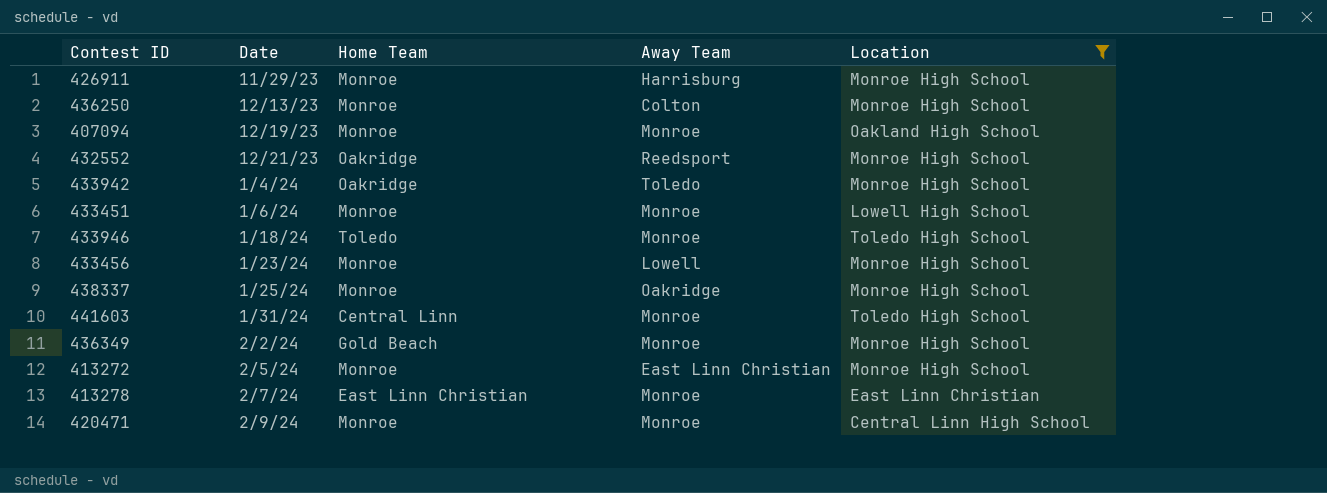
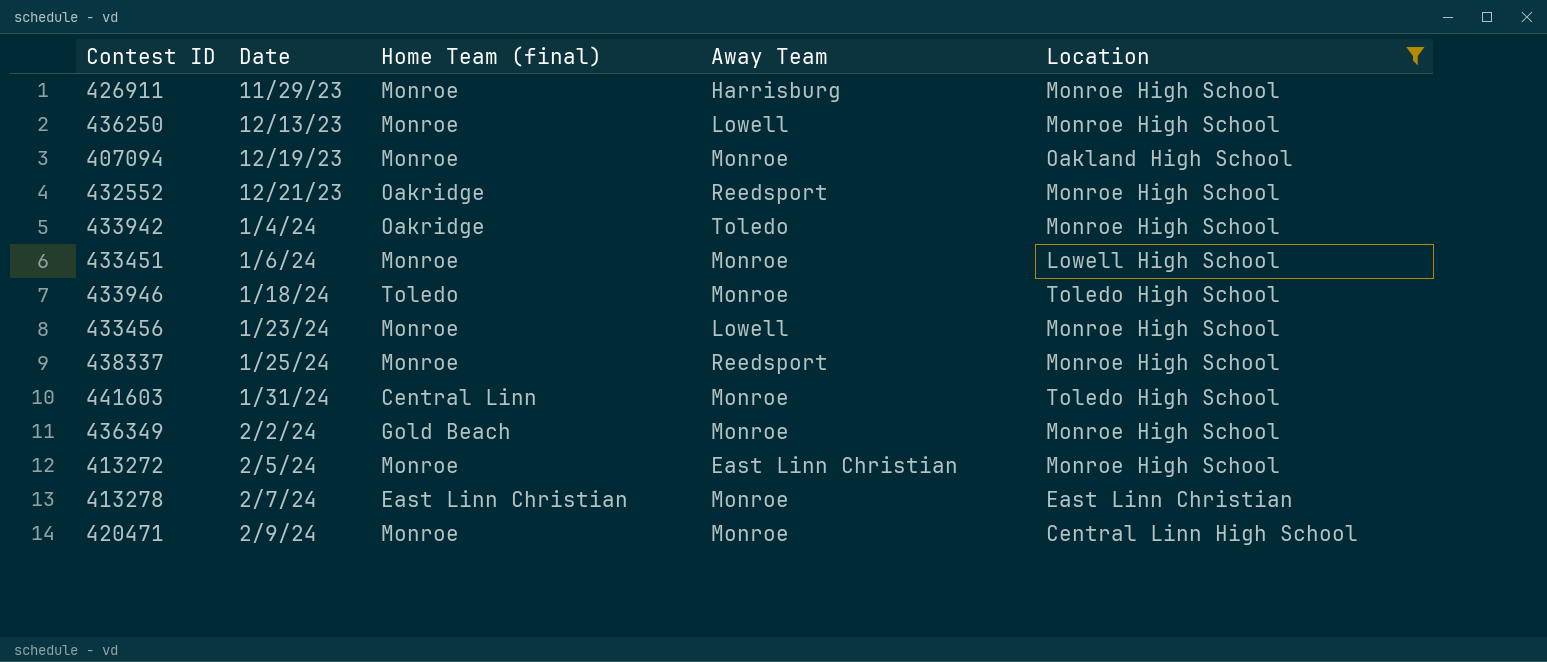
column name: Home Team -> Home Team (final)
436250 | Away Team: Colton -> Lowell
438337 | Away Team: Oakridge -> Reedsport

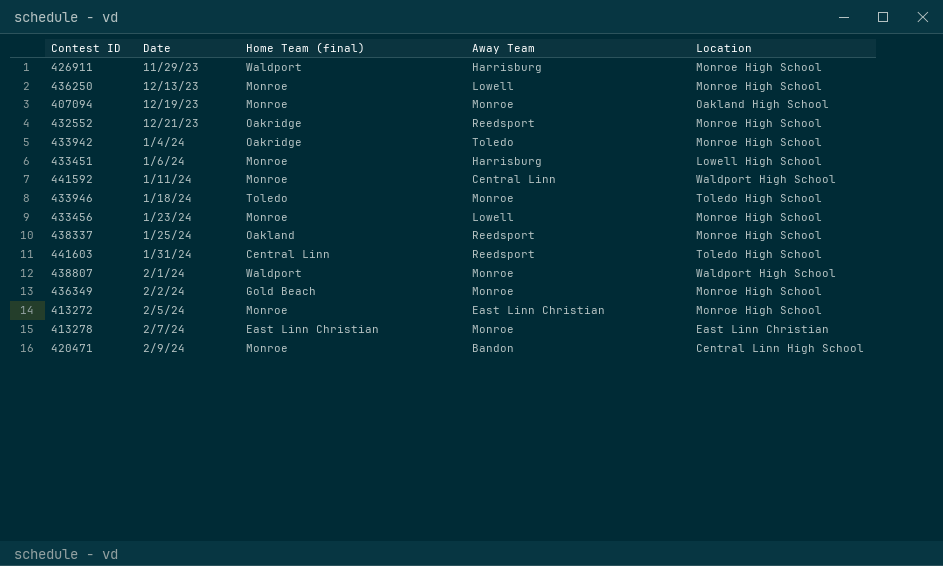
filter: Location != Waldport High School -> none
426911 | Home Team (final): Monroe -> Waldport
433451 | Away Team: Monroe -> Harrisburg
438337 | Home Team (final): Monroe -> Oakland
441603 | Away Team: Monroe -> Reedsport
420471 | Away Team: Monroe -> Bandon

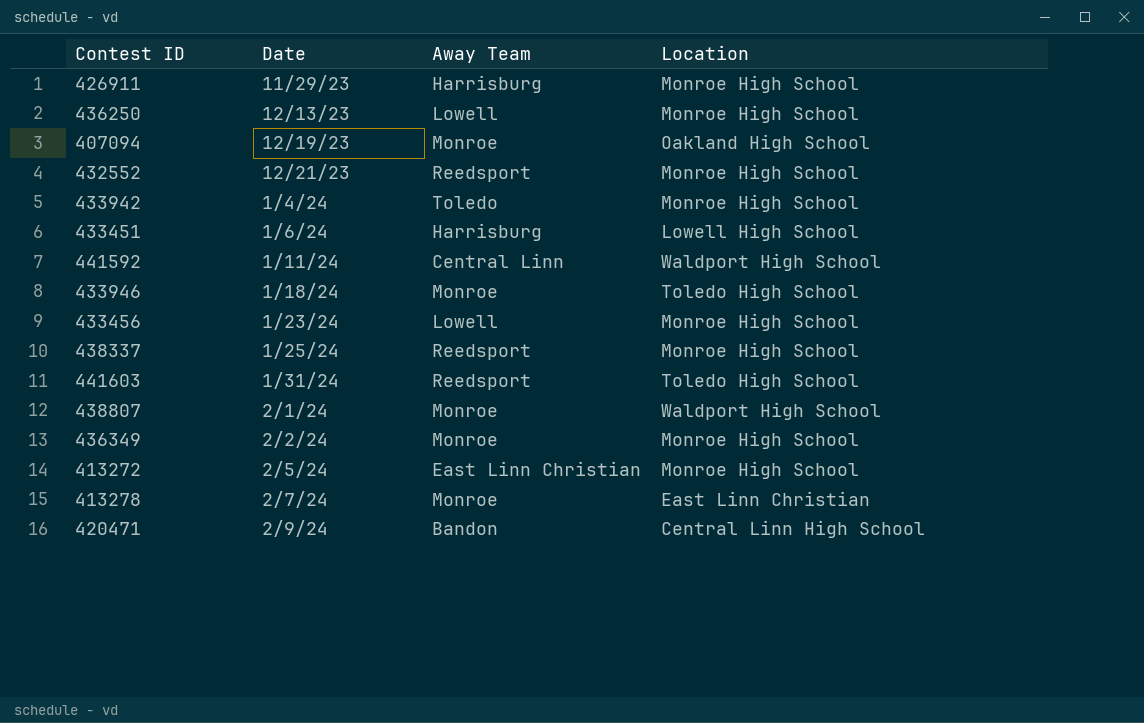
column Home Team (final) | position: 3 -> none

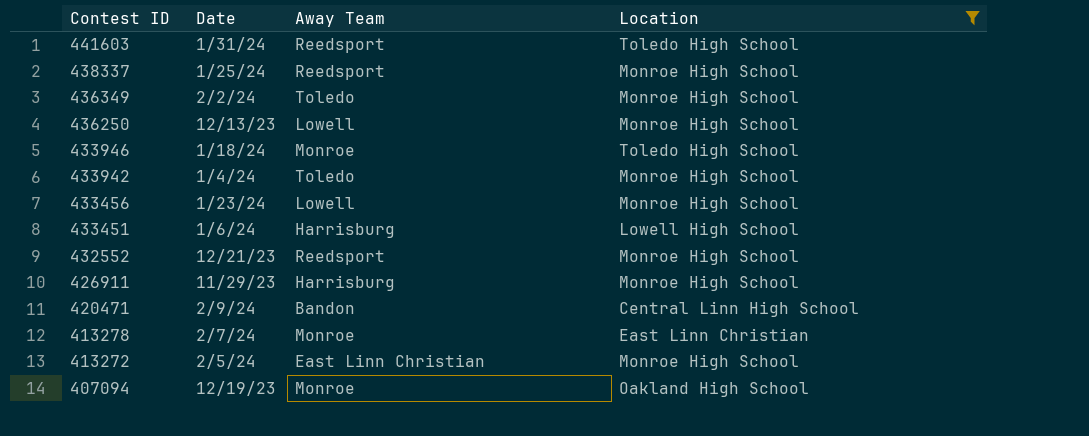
filter: none -> Location != Waldport High School
row order: Date ascending -> Contest ID descending
436349 | Away Team: Monroe -> Toledo

